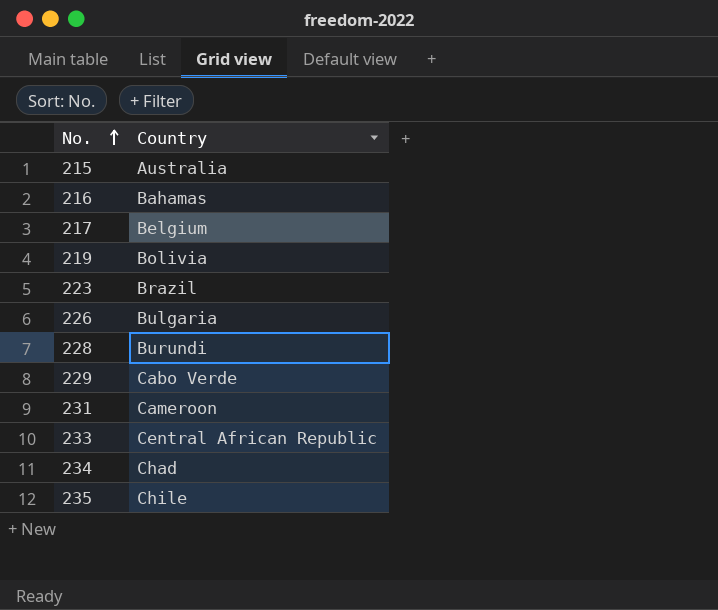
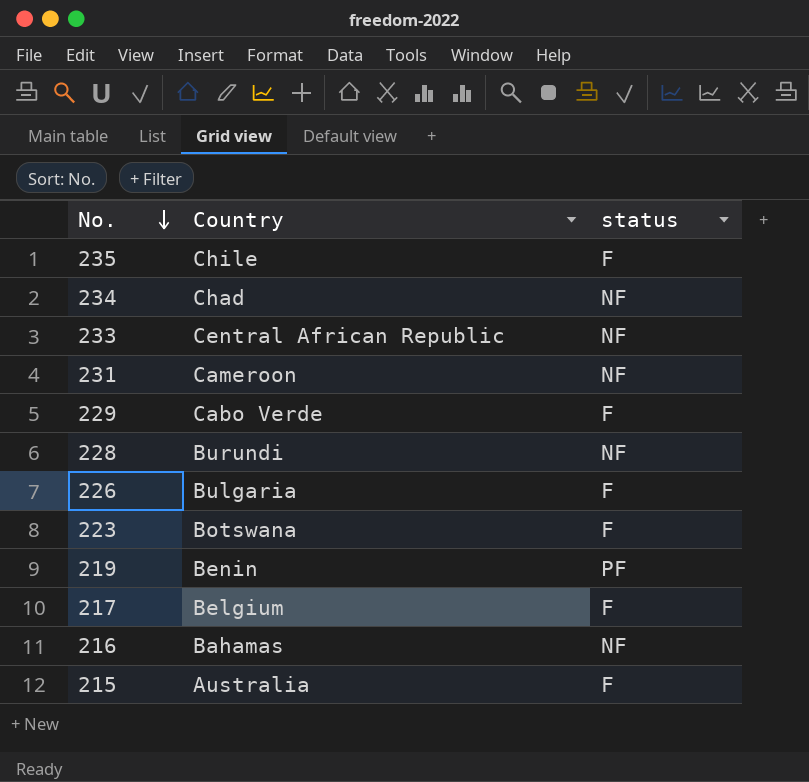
row order: No. ascending -> No. descending
column status | position: none -> 3
223 | Country: Brazil -> Botswana
219 | Country: Bolivia -> Benin

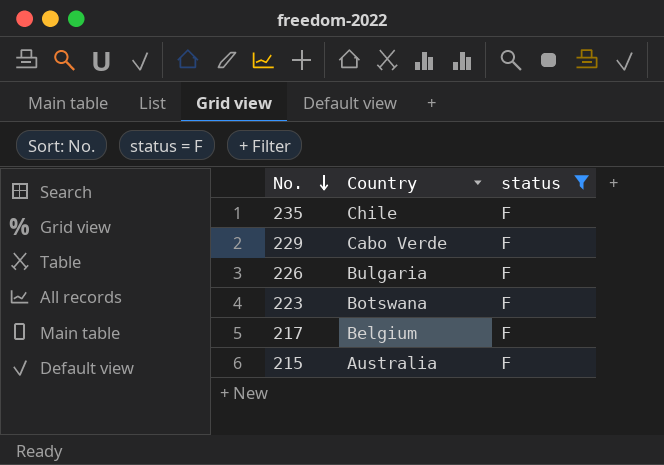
filter: none -> status = F

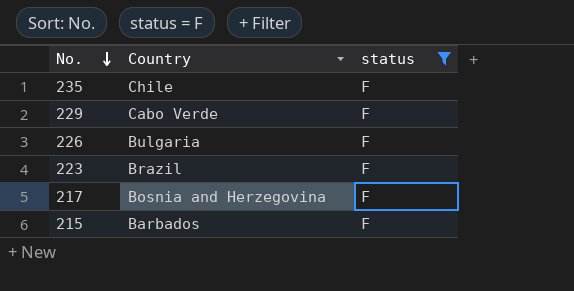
223 | Country: Botswana -> Brazil
217 | Country: Belgium -> Bosnia and Herzegovina
215 | Country: Australia -> Barbados

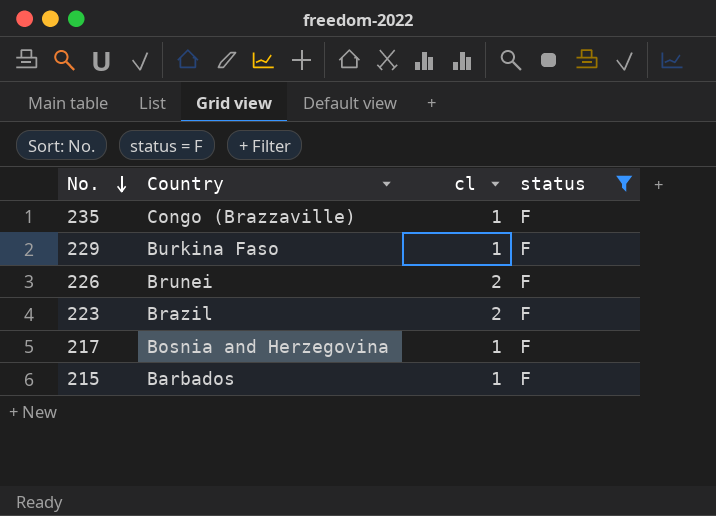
column cl | position: none -> 3
235 | Country: Chile -> Congo (Brazzaville)
229 | Country: Cabo Verde -> Burkina Faso
226 | Country: Bulgaria -> Brunei

